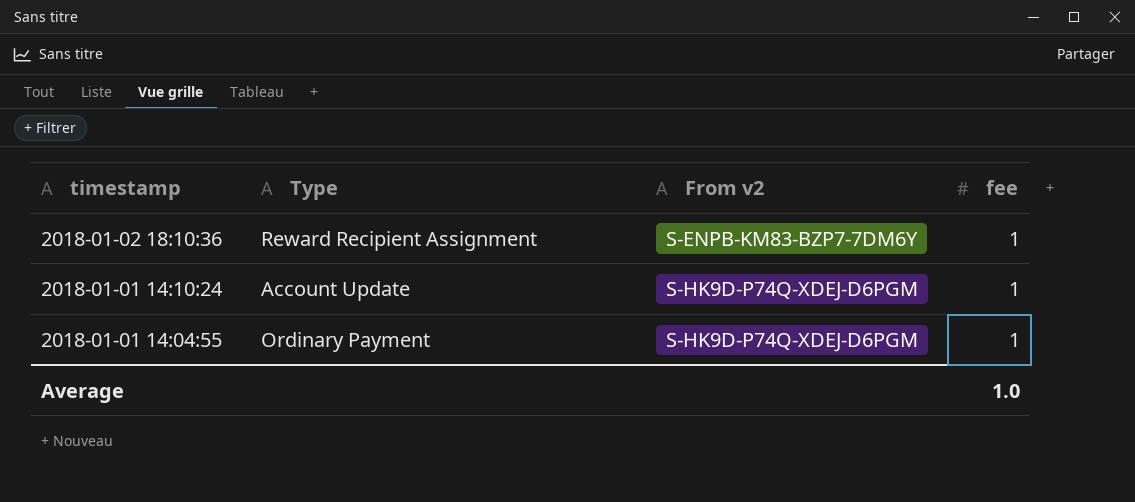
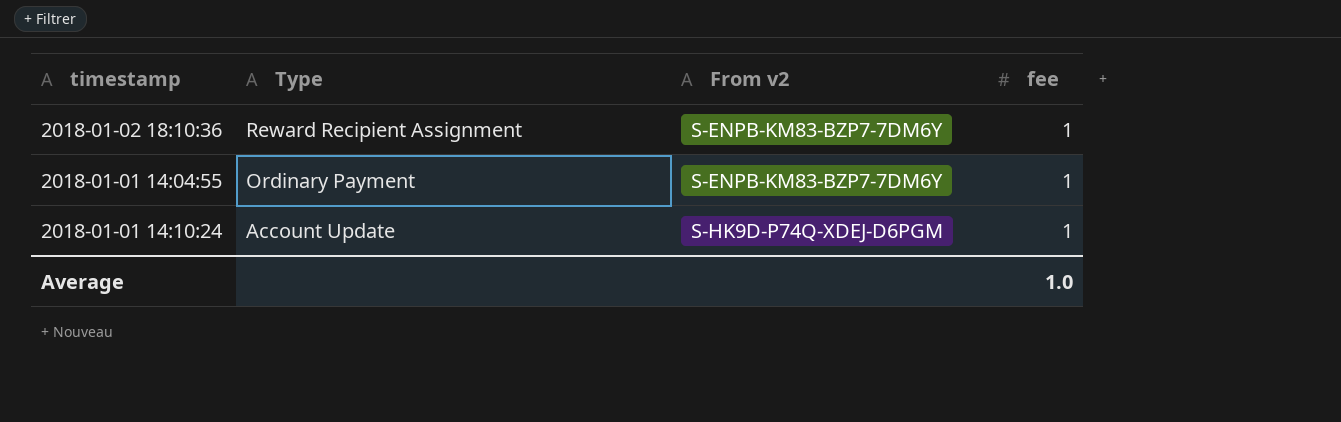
row order: timestamp descending -> Type descending
2018-01-01 14:04:55 | From v2: S-HK9D-P74Q-XDEJ-D6PGM -> S-ENPB-KM83-BZP7-7DM6Y

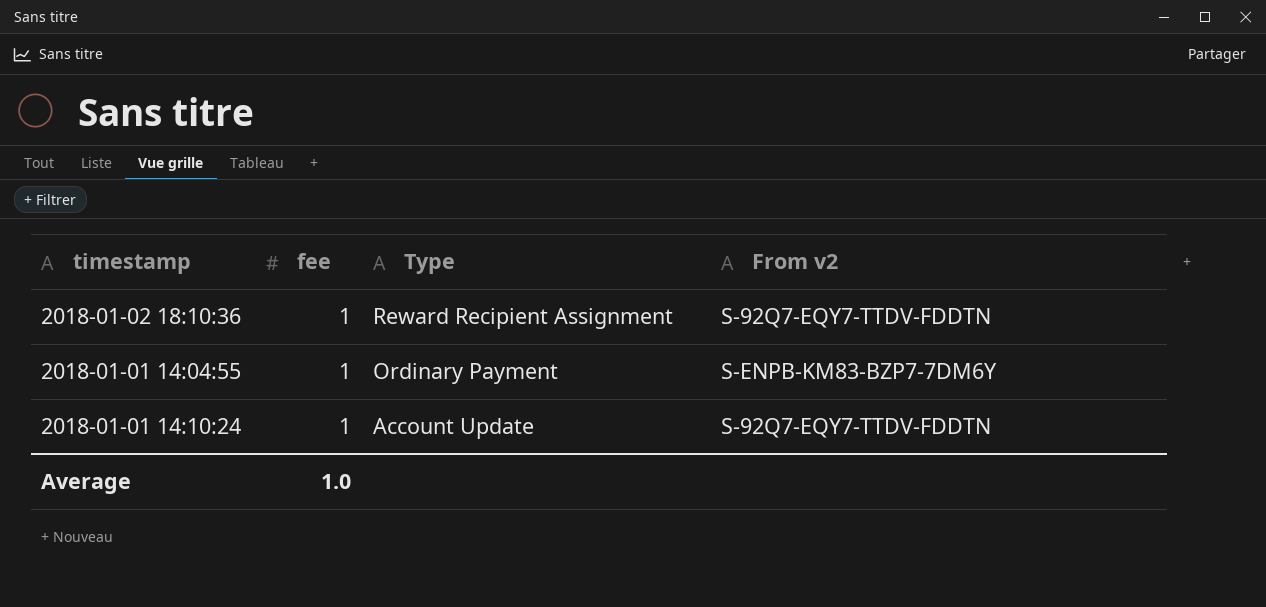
column fee | position: 4 -> 2
2018-01-02 18:10:36 | From v2: S-ENPB-KM83-BZP7-7DM6Y -> S-92Q7-EQY7-TTDV-FDDTN
2018-01-01 14:10:24 | From v2: S-HK9D-P74Q-XDEJ-D6PGM -> S-92Q7-EQY7-TTDV-FDDTN

